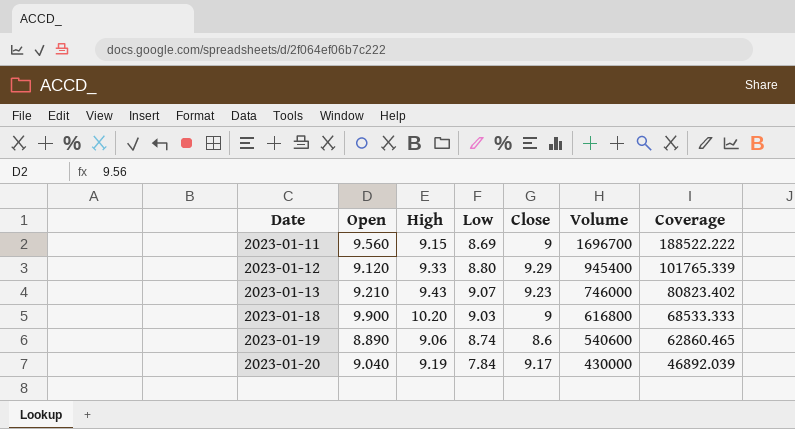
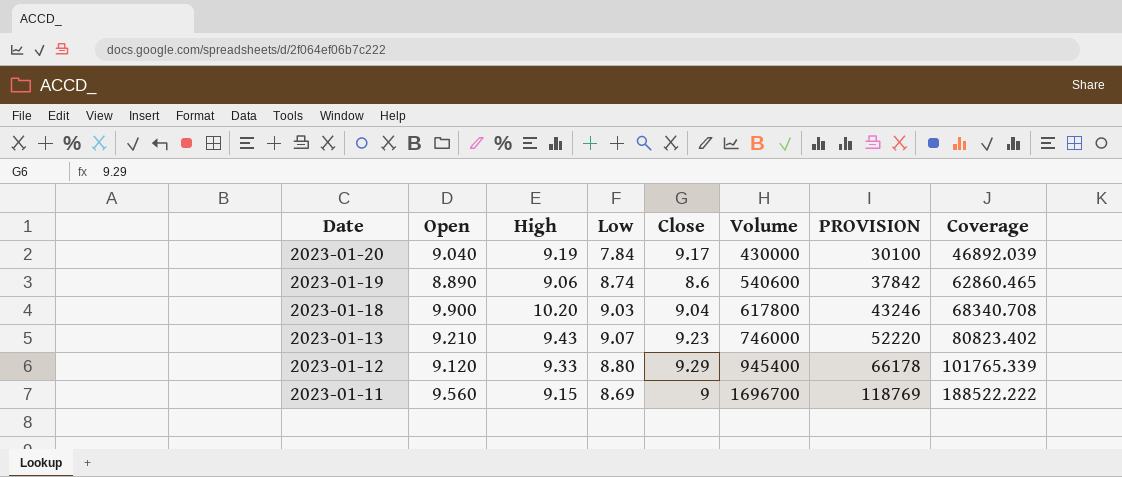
row order: Date ascending -> Date descending
column PROVISION | formula: none -> [Volume] * 0.07
2023-01-18 | Close: 9 -> 9.04
2023-01-18 | Volume: 616800 -> 617800
2023-01-18 | Coverage: 68533.333 -> 68340.708

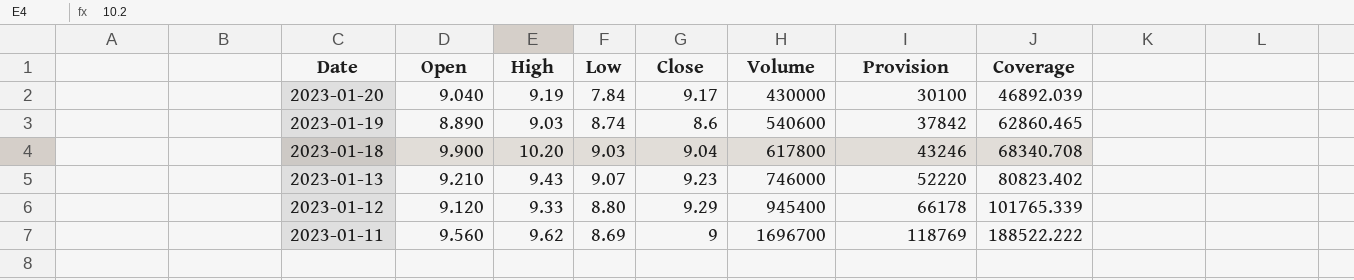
column name: PROVISION -> Provision
2023-01-19 | High: 9.06 -> 9.03
2023-01-11 | High: 9.15 -> 9.62

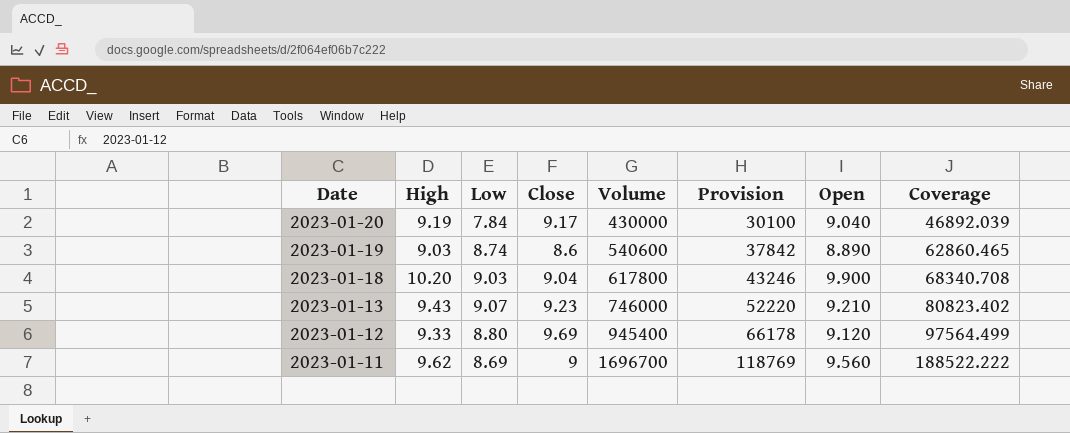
column Open | position: 2 -> 7
2023-01-12 | Close: 9.29 -> 9.69
2023-01-12 | Coverage: 101765.339 -> 97564.499

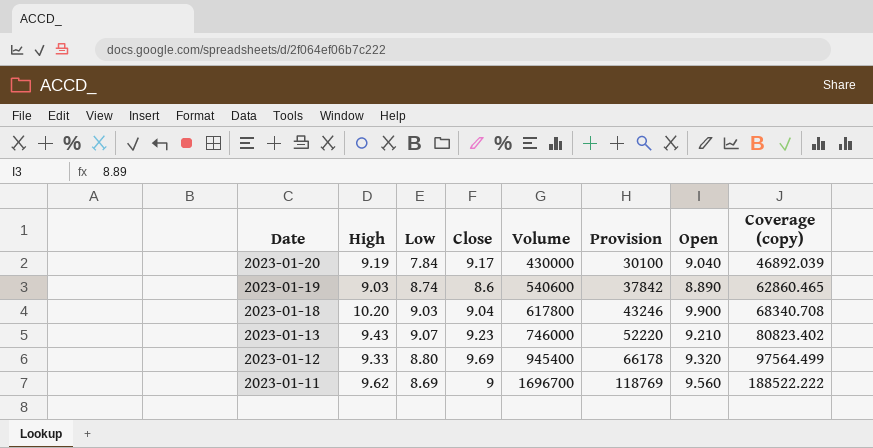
column name: Coverage -> Coverage (copy)
2023-01-12 | Open: 9.120 -> 9.320

